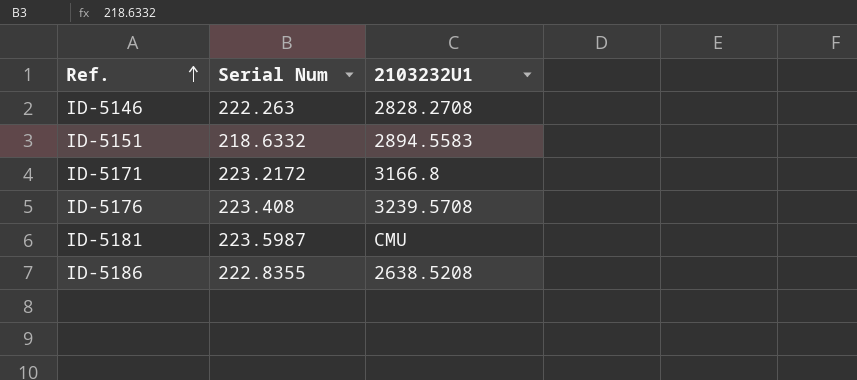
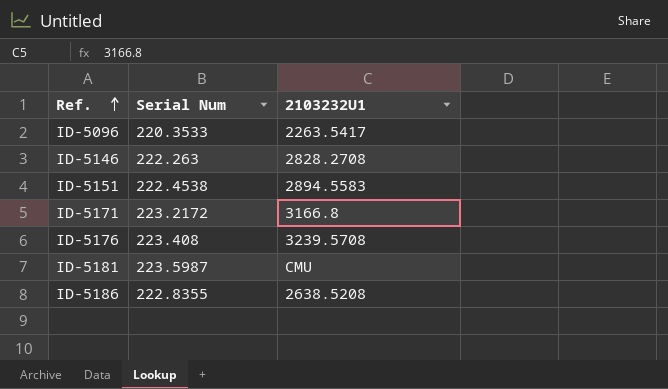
row ID-5096: none -> 220.3533 | 2263.5417
ID-5151 | Serial Num: 218.6332 -> 222.4538

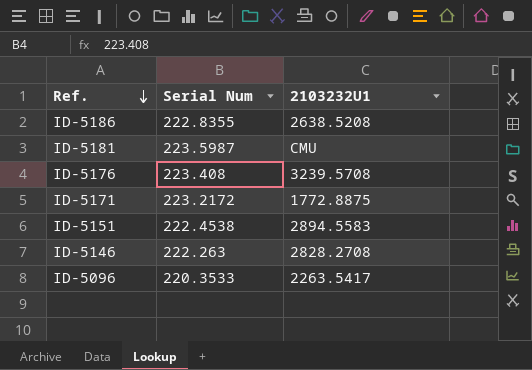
row order: Ref. ascending -> Ref. descending
ID-5171 | 2103232U1: 3166.8 -> 1772.8875

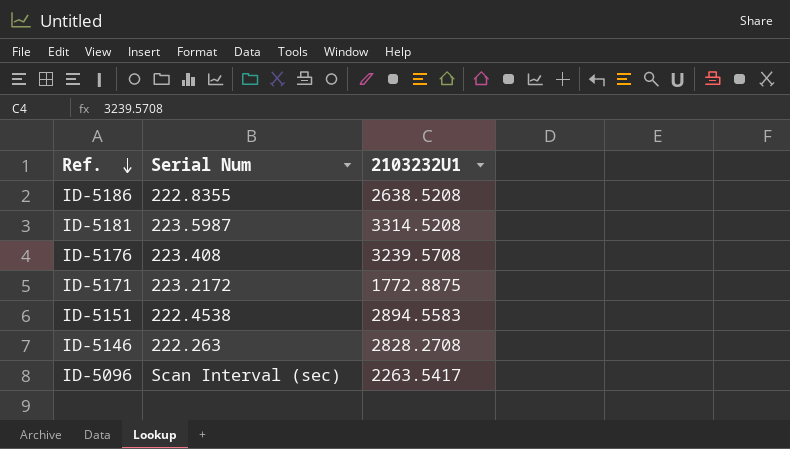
ID-5181 | 2103232U1: CMU -> 3314.5208
ID-5096 | Serial Num: 220.3533 -> Scan Interval (sec)

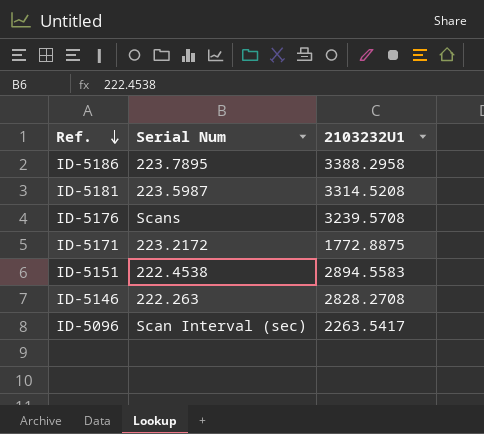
ID-5186 | Serial Num: 222.8355 -> 223.7895
ID-5186 | 2103232U1: 2638.5208 -> 3388.2958
ID-5176 | Serial Num: 223.408 -> Scans

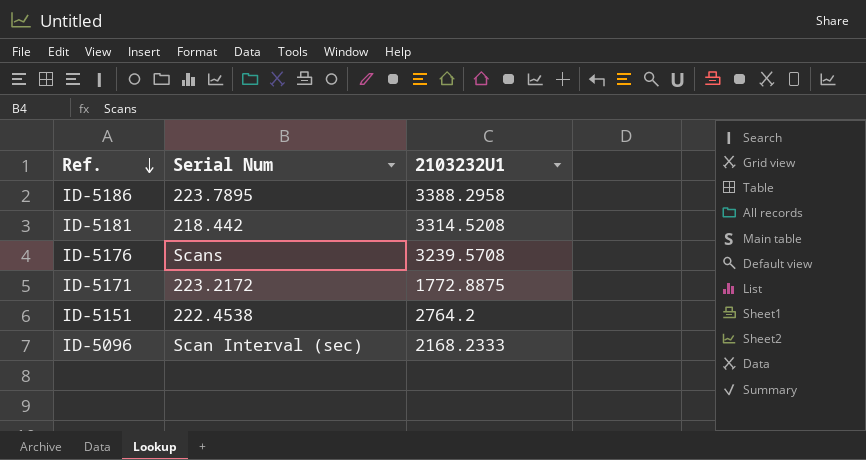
row ID-5146: 222.263 | 2828.2708 -> none
ID-5181 | Serial Num: 223.5987 -> 218.442
ID-5151 | 2103232U1: 2894.5583 -> 2764.2
ID-5096 | 2103232U1: 2263.5417 -> 2168.2333

